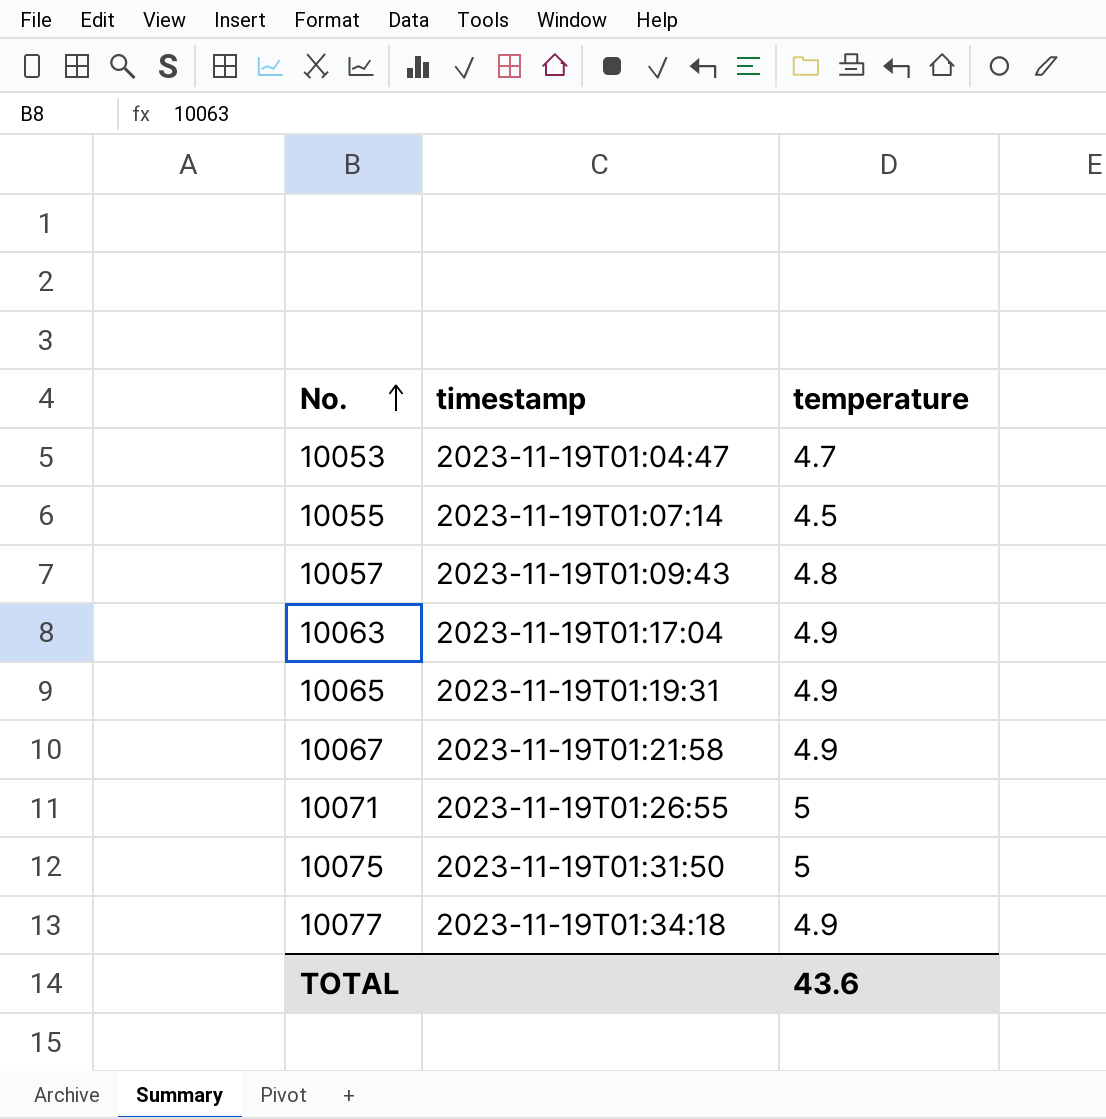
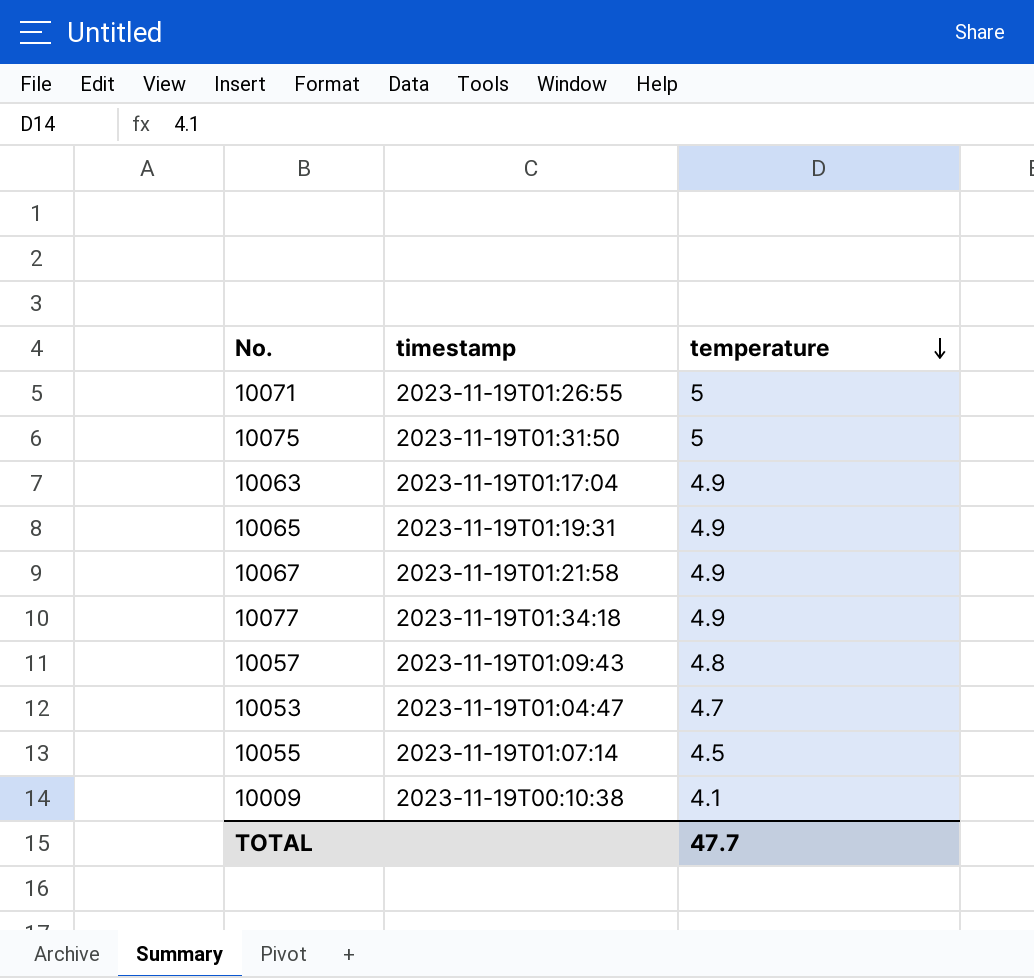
row order: No. ascending -> temperature descending
row 10009: none -> 2023-11-19T00:10:38 | 4.1
TOTAL | temperature: 43.6 -> 47.7

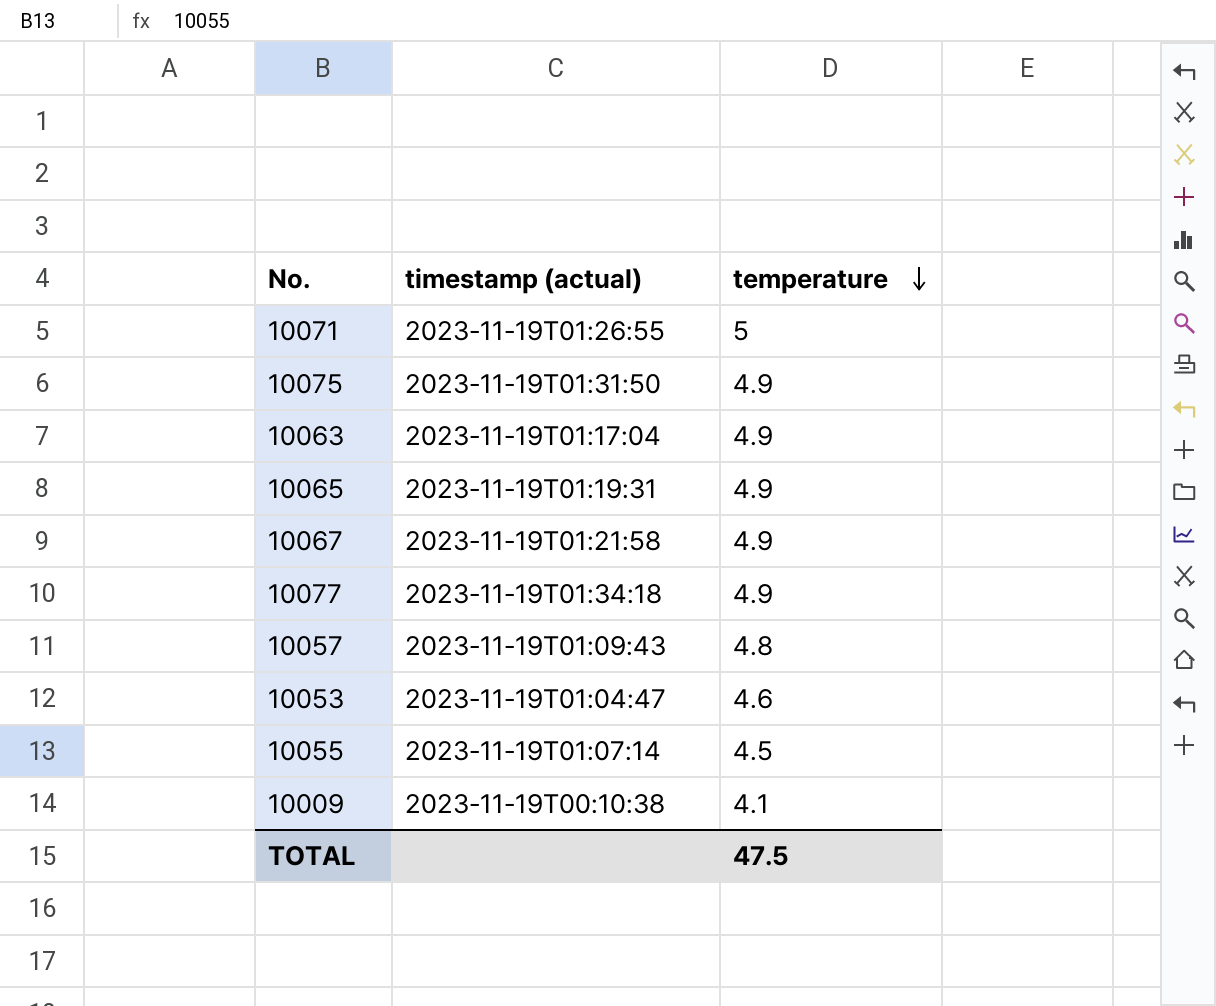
column name: timestamp -> timestamp (actual)
10075 | temperature: 5 -> 4.9
10053 | temperature: 4.7 -> 4.6
TOTAL | temperature: 47.7 -> 47.5

